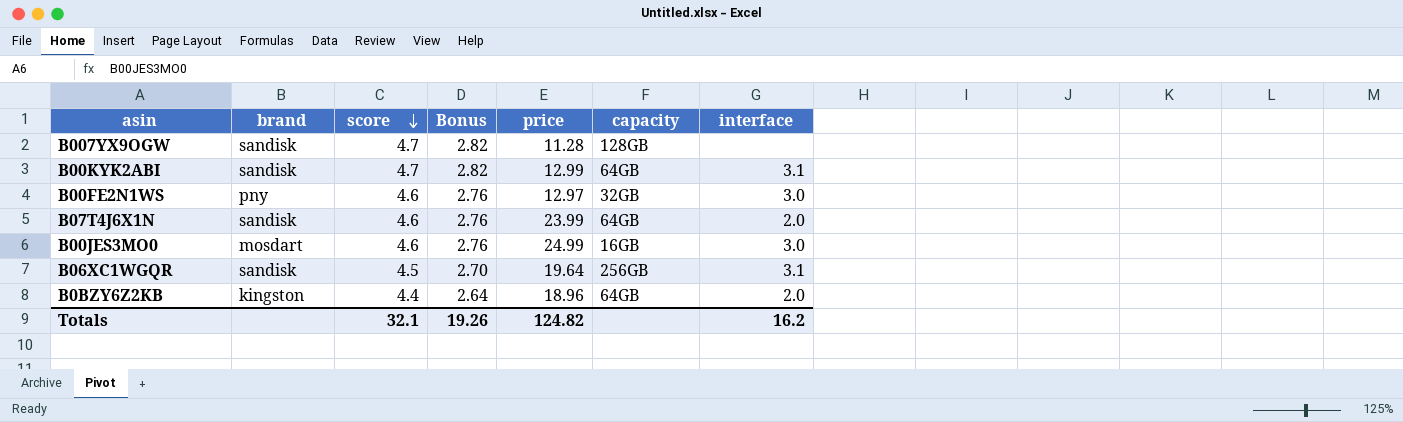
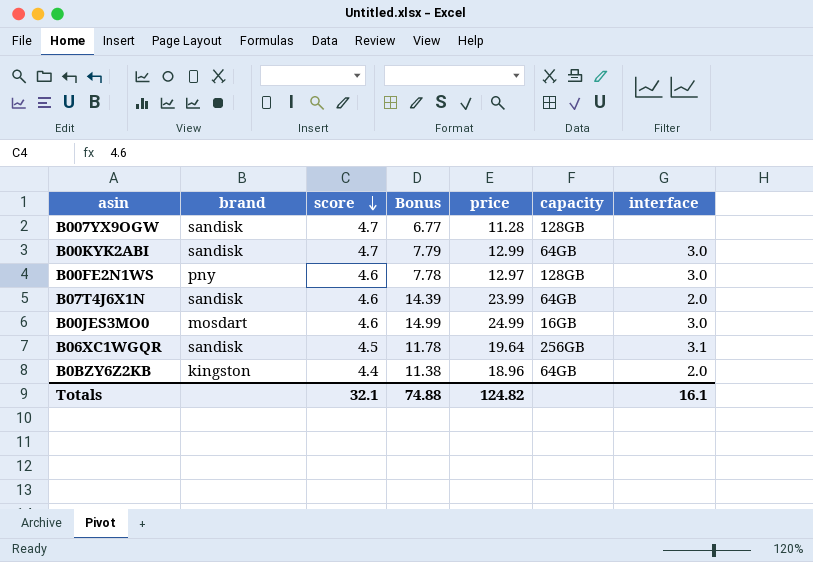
column Bonus | formula: [score] * 0.6 -> [price] * 0.6
B00KYK2ABI | interface: 3.1 -> 3.0
B00FE2N1WS | capacity: 32GB -> 128GB
Totals | Bonus: 19.26 -> 74.88
Totals | interface: 16.2 -> 16.1

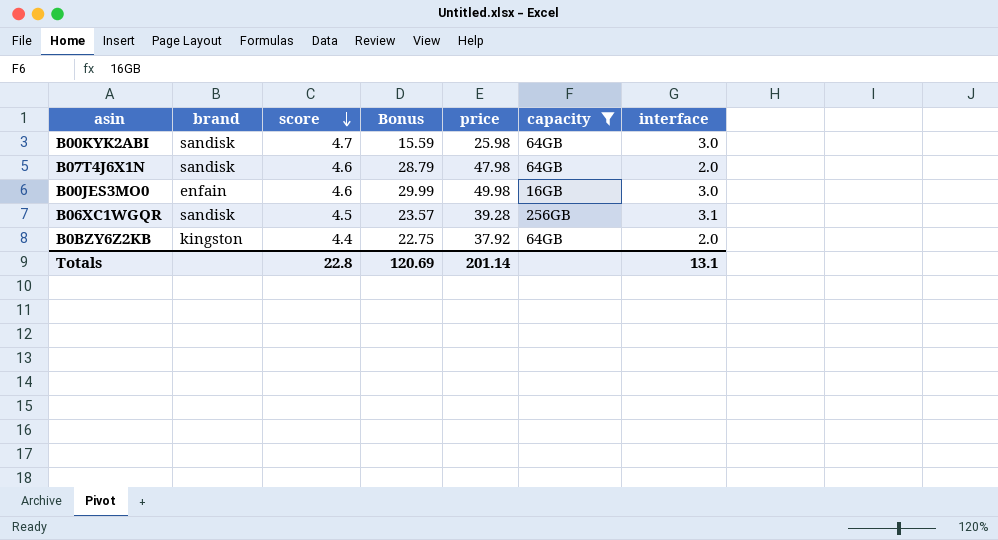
filter: none -> capacity != 128GB
B00KYK2ABI | Bonus: 7.79 -> 15.59
B00KYK2ABI | price: 12.99 -> 25.98
B07T4J6X1N | Bonus: 14.39 -> 28.79
B07T4J6X1N | price: 23.99 -> 47.98
B00JES3MO0 | brand: mosdart -> enfain
B00JES3MO0 | Bonus: 14.99 -> 29.99
B00JES3MO0 | price: 24.99 -> 49.98
B06XC1WGQR | Bonus: 11.78 -> 23.57
B06XC1WGQR | price: 19.64 -> 39.28
B0BZY6Z2KB | Bonus: 11.38 -> 22.75
B0BZY6Z2KB | price: 18.96 -> 37.92
Totals | score: 32.1 -> 22.8
Totals | Bonus: 74.88 -> 120.69
Totals | price: 124.82 -> 201.14
Totals | interface: 16.1 -> 13.1

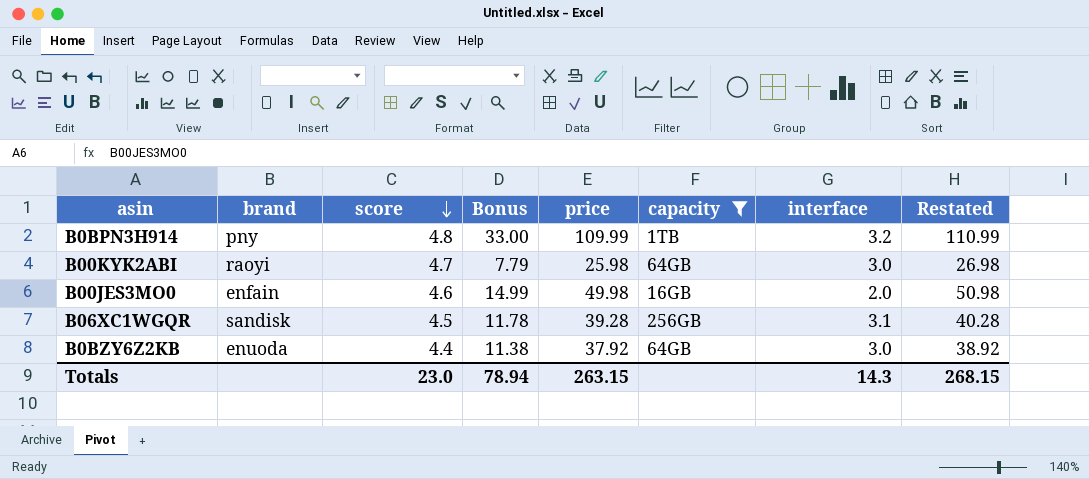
column Bonus | formula: [price] * 0.6 -> [price] * 0.3
column Restated | formula: none -> [price] + 1
row B07T4J6X1N: sandisk | 4.6 | 28.79 | 47.98 | 64GB | 2.0 -> none
row B0BPN3H914: none -> pny | 4.8 | 33.00 | 109.99 | 1TB | 3.2 | 110.99
B00KYK2ABI | brand: sandisk -> raoyi
B00JES3MO0 | interface: 3.0 -> 2.0
B0BZY6Z2KB | brand: kingston -> enuoda
B0BZY6Z2KB | interface: 2.0 -> 3.0
Totals | score: 22.8 -> 23.0
Totals | Bonus: 120.69 -> 78.94
Totals | price: 201.14 -> 263.15
Totals | interface: 13.1 -> 14.3

